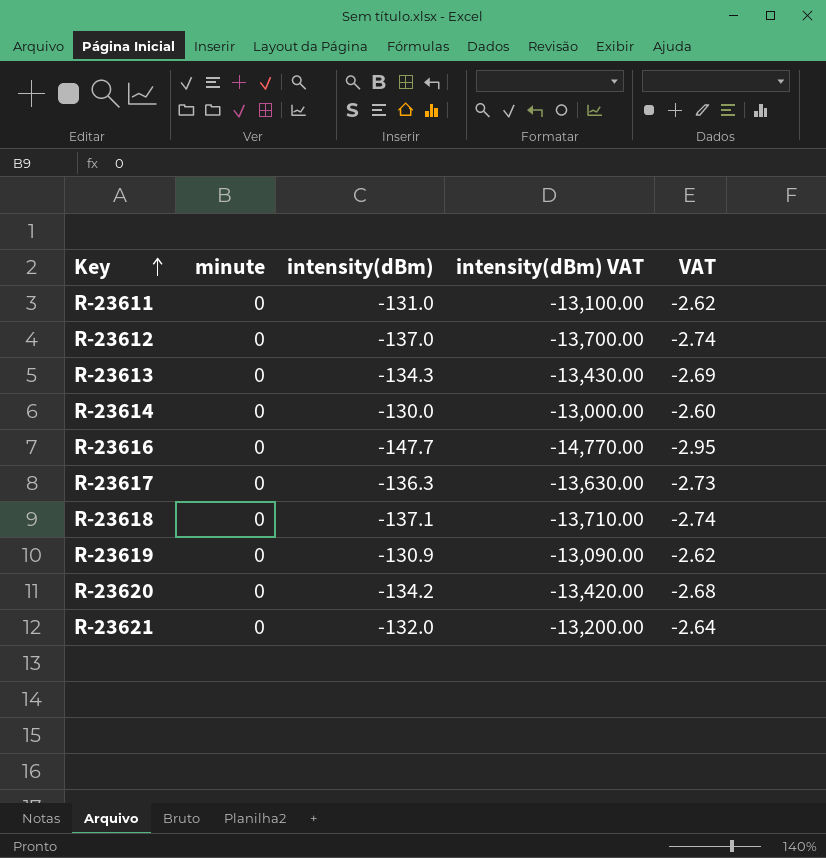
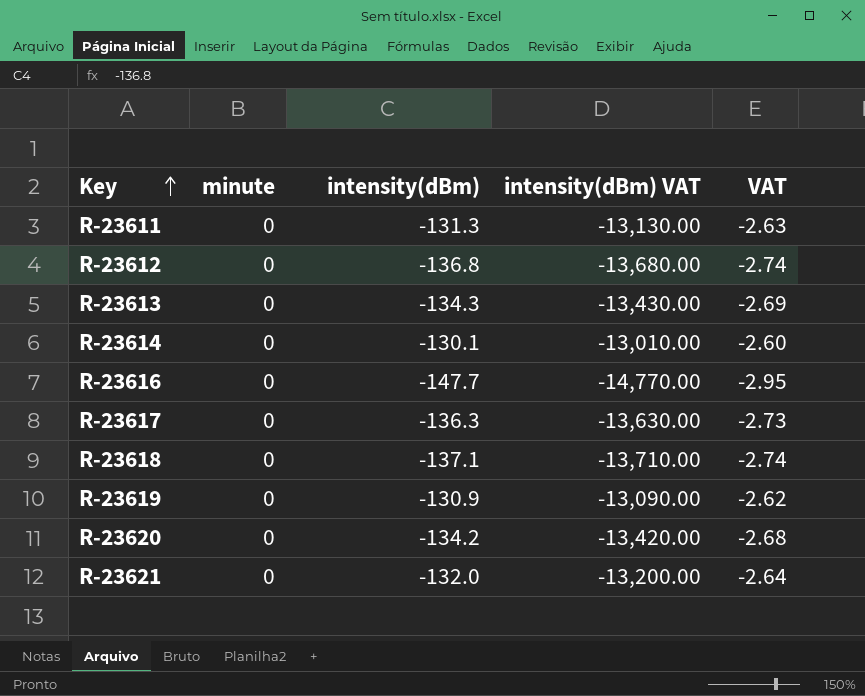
R-23611 | intensity(dBm): -131.0 -> -131.3
R-23611 | intensity(dBm) VAT: -13,100.00 -> -13,130.00
R-23611 | VAT: -2.62 -> -2.63
R-23612 | intensity(dBm): -137.0 -> -136.8
R-23612 | intensity(dBm) VAT: -13,700.00 -> -13,680.00
R-23614 | intensity(dBm): -130.0 -> -130.1
R-23614 | intensity(dBm) VAT: -13,000.00 -> -13,010.00

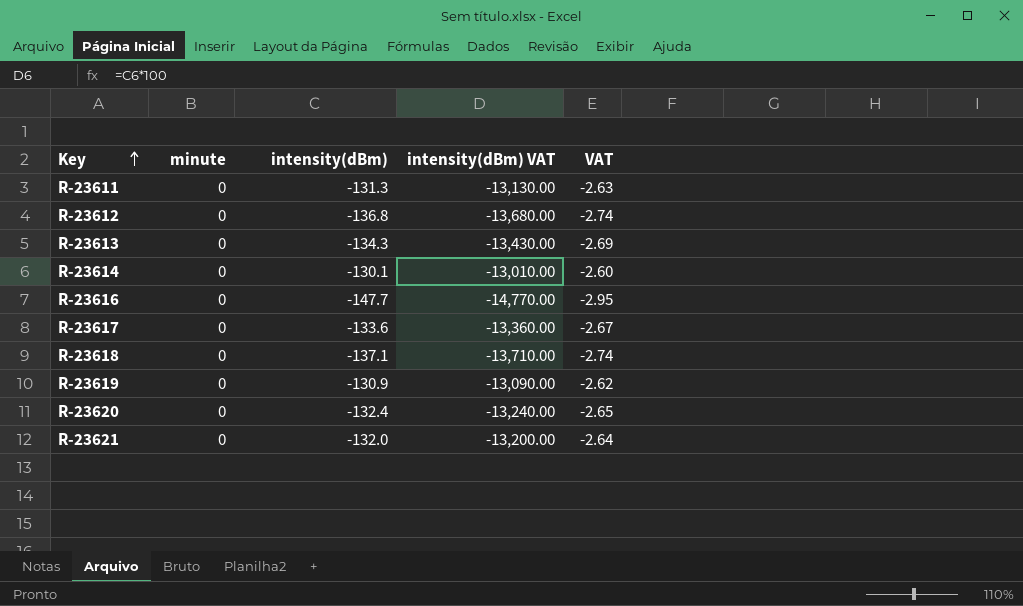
R-23617 | intensity(dBm): -136.3 -> -133.6
R-23617 | intensity(dBm) VAT: -13,630.00 -> -13,360.00
R-23617 | VAT: -2.73 -> -2.67
R-23620 | intensity(dBm): -134.2 -> -132.4
R-23620 | intensity(dBm) VAT: -13,420.00 -> -13,240.00
R-23620 | VAT: -2.68 -> -2.65

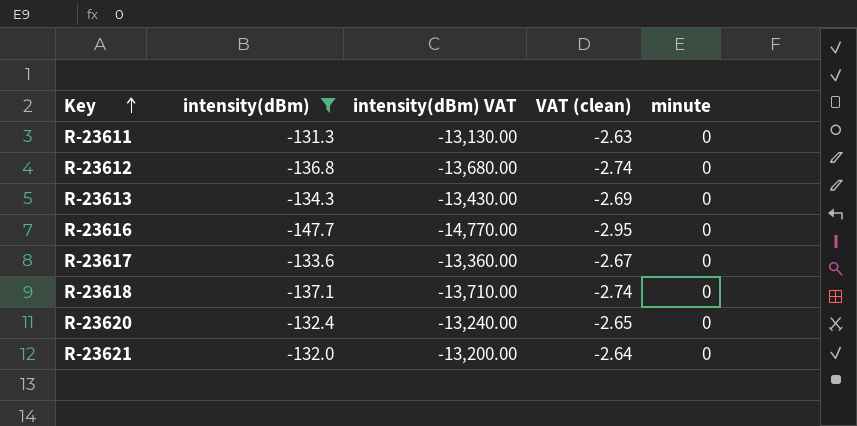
filter: none -> intensity(dBm) <= -131.3
column name: VAT -> VAT (clean)
column minute | position: 2 -> 5

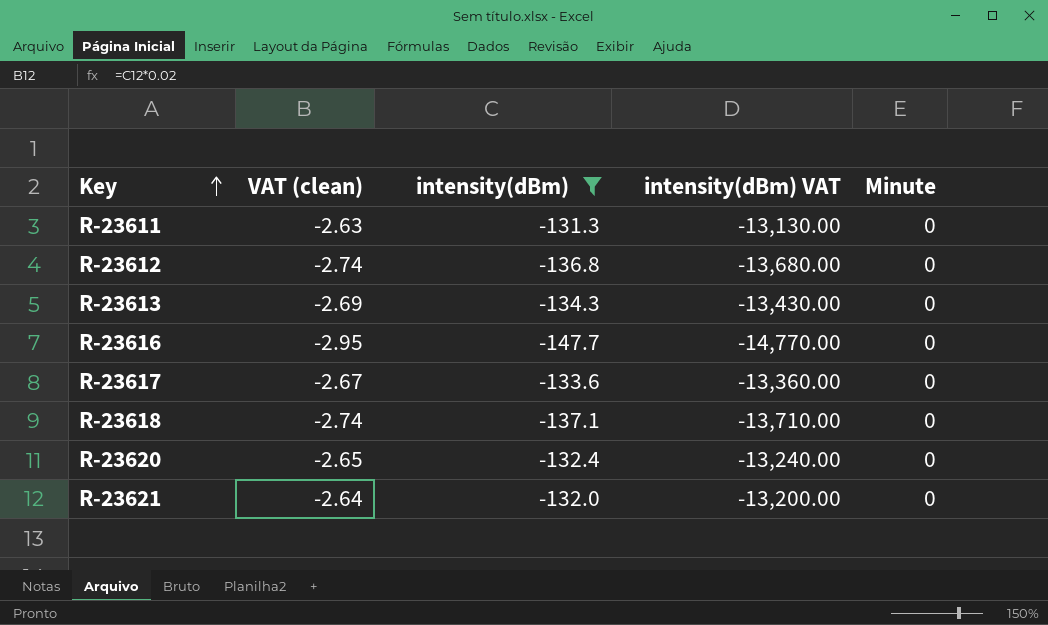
column VAT (clean) | position: 4 -> 2
column name: minute -> Minute

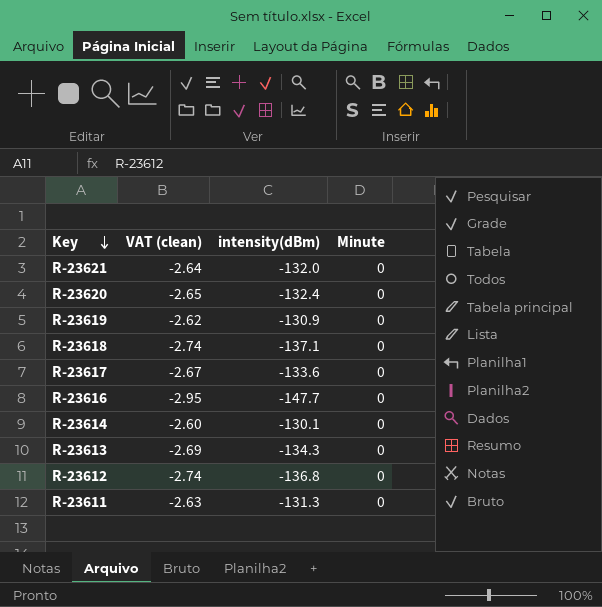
filter: intensity(dBm) <= -131.3 -> none
row order: Key ascending -> Key descending
column intensity(dBm) VAT | formula: [intensity(dBm)] * 100 -> none

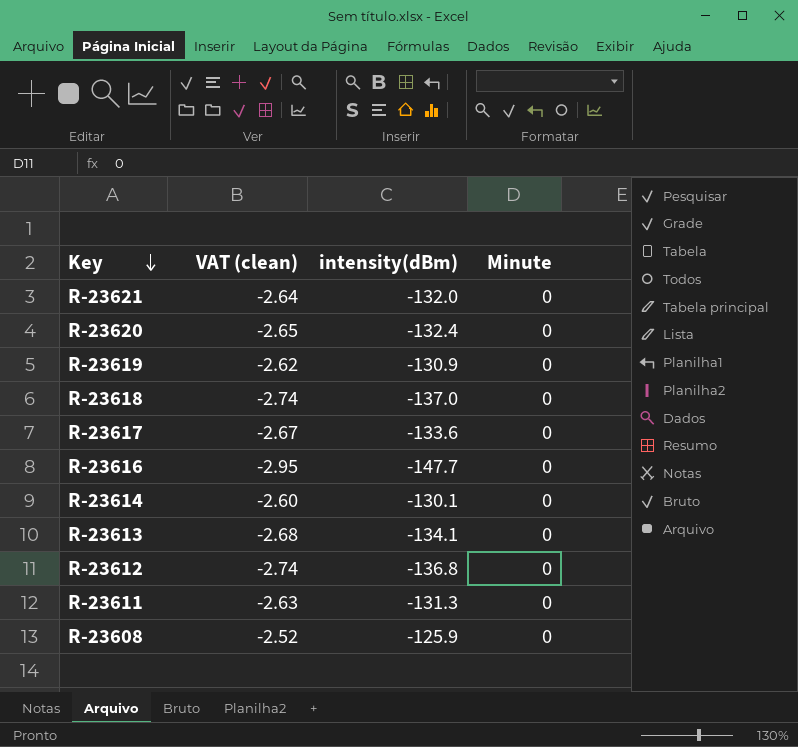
R-23618 | intensity(dBm): -137.1 -> -137.0
R-23613 | VAT (clean): -2.69 -> -2.68
R-23613 | intensity(dBm): -134.3 -> -134.1
row R-23608: none -> -2.52 | -125.9 | 0

